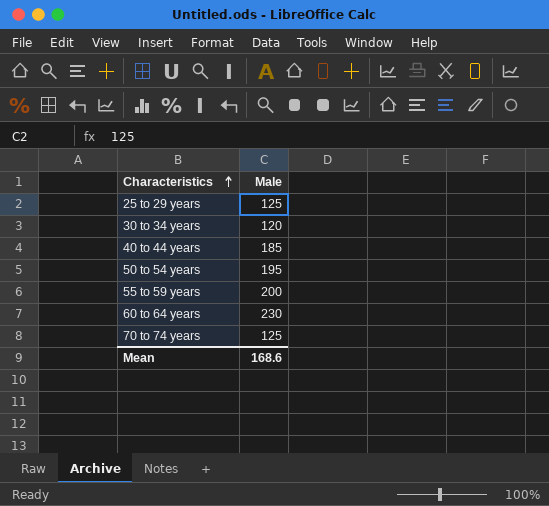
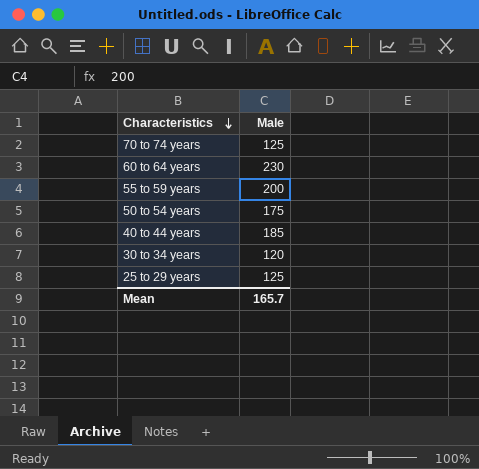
row order: Characteristics ascending -> Characteristics descending
50 to 54 years | Male: 195 -> 175
Mean | Male: 168.6 -> 165.7

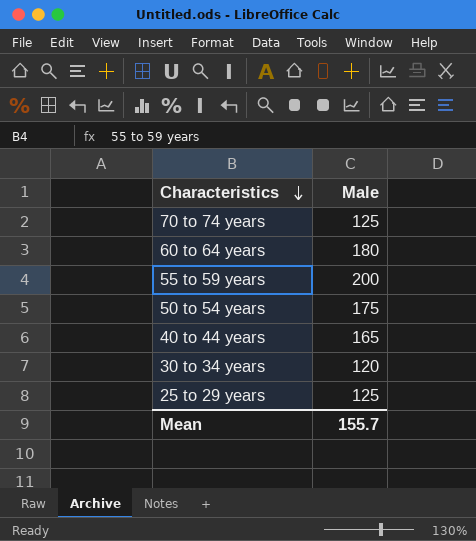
60 to 64 years | Male: 230 -> 180
40 to 44 years | Male: 185 -> 165
Mean | Male: 165.7 -> 155.7

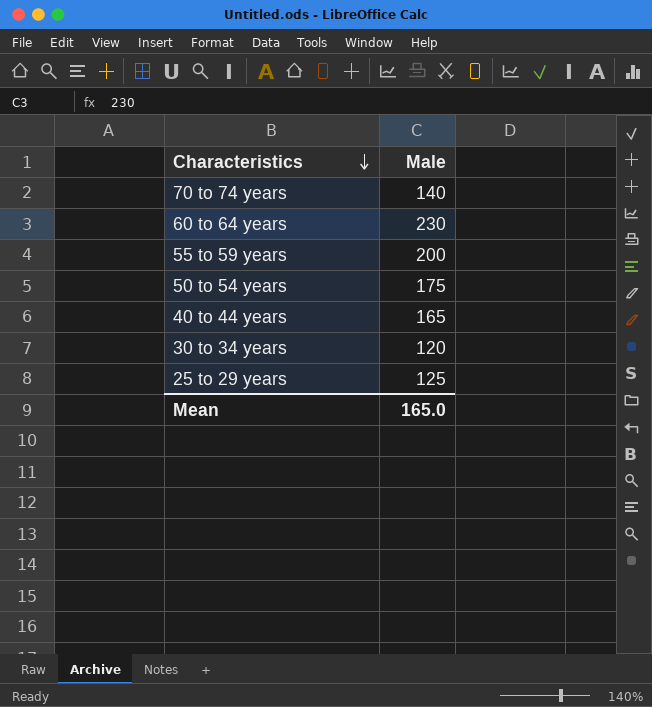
70 to 74 years | Male: 125 -> 140
60 to 64 years | Male: 180 -> 230
Mean | Male: 155.7 -> 165.0

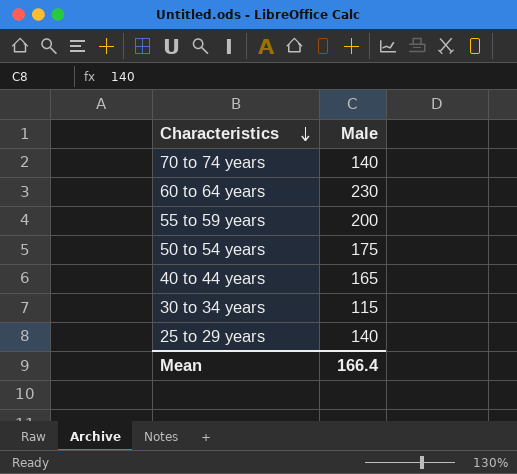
30 to 34 years | Male: 120 -> 115
25 to 29 years | Male: 125 -> 140
Mean | Male: 165.0 -> 166.4

